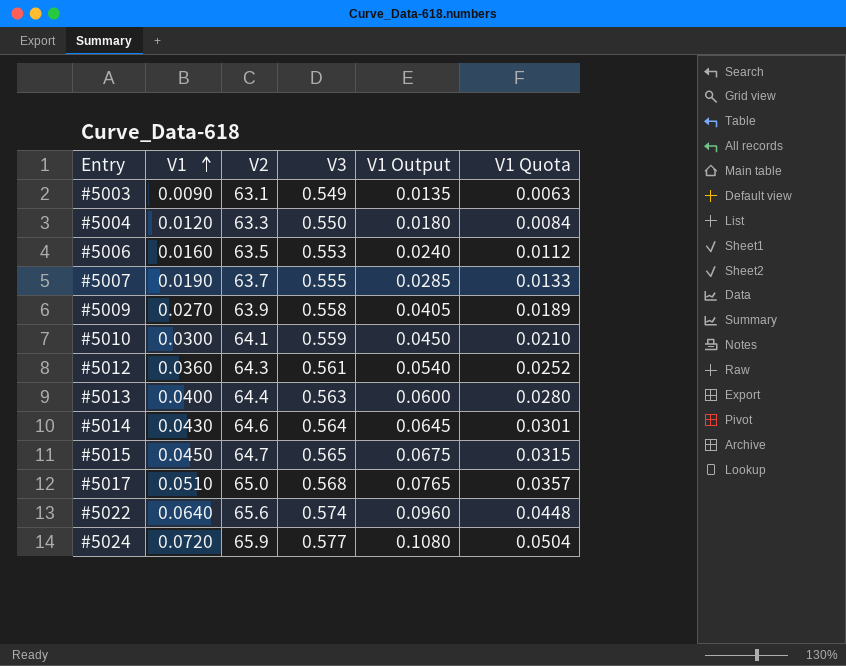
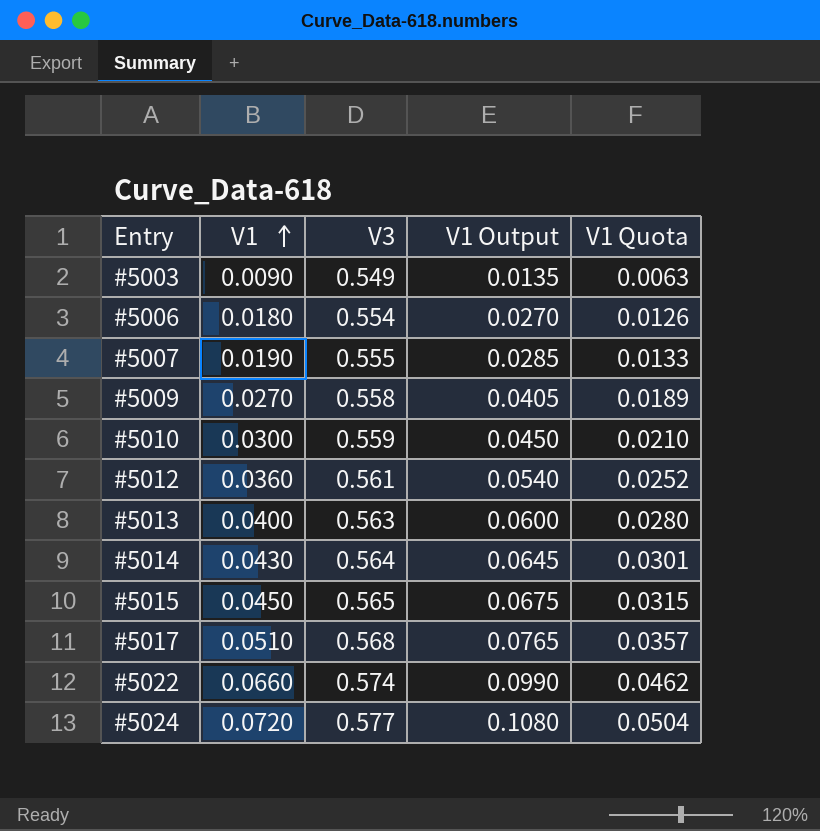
column V2 | position: 3 -> none
row #5004: 0.0120 | 63.3 | 0.550 | 0.0180 | 0.0084 -> none
#5006 | V1: 0.0160 -> 0.0180
#5006 | V3: 0.553 -> 0.554
#5006 | V1 Output: 0.0240 -> 0.0270
#5006 | V1 Quota: 0.0112 -> 0.0126
#5022 | V1: 0.0640 -> 0.0660
#5022 | V1 Output: 0.0960 -> 0.0990
#5022 | V1 Quota: 0.0448 -> 0.0462

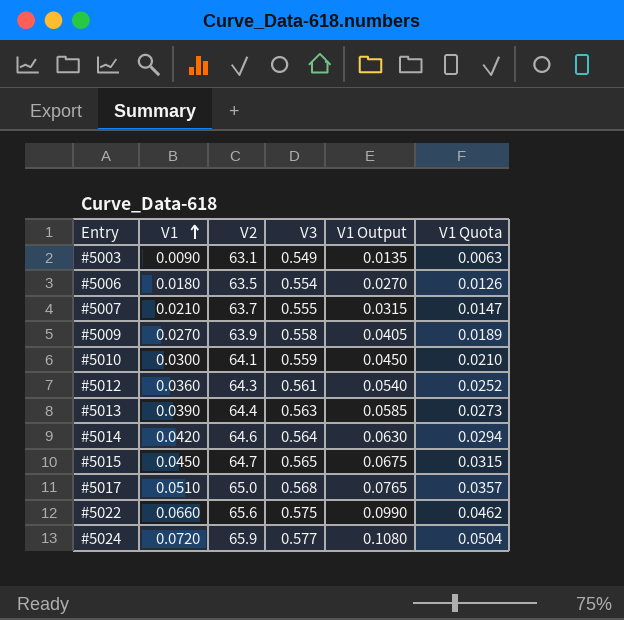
column V2 | position: none -> 3
#5007 | V1: 0.0190 -> 0.0210
#5007 | V1 Output: 0.0285 -> 0.0315
#5007 | V1 Quota: 0.0133 -> 0.0147
#5013 | V1: 0.0400 -> 0.0390
#5013 | V1 Output: 0.0600 -> 0.0585
#5013 | V1 Quota: 0.0280 -> 0.0273
#5014 | V1: 0.0430 -> 0.0420
#5014 | V1 Output: 0.0645 -> 0.0630
#5014 | V1 Quota: 0.0301 -> 0.0294
#5022 | V3: 0.574 -> 0.575

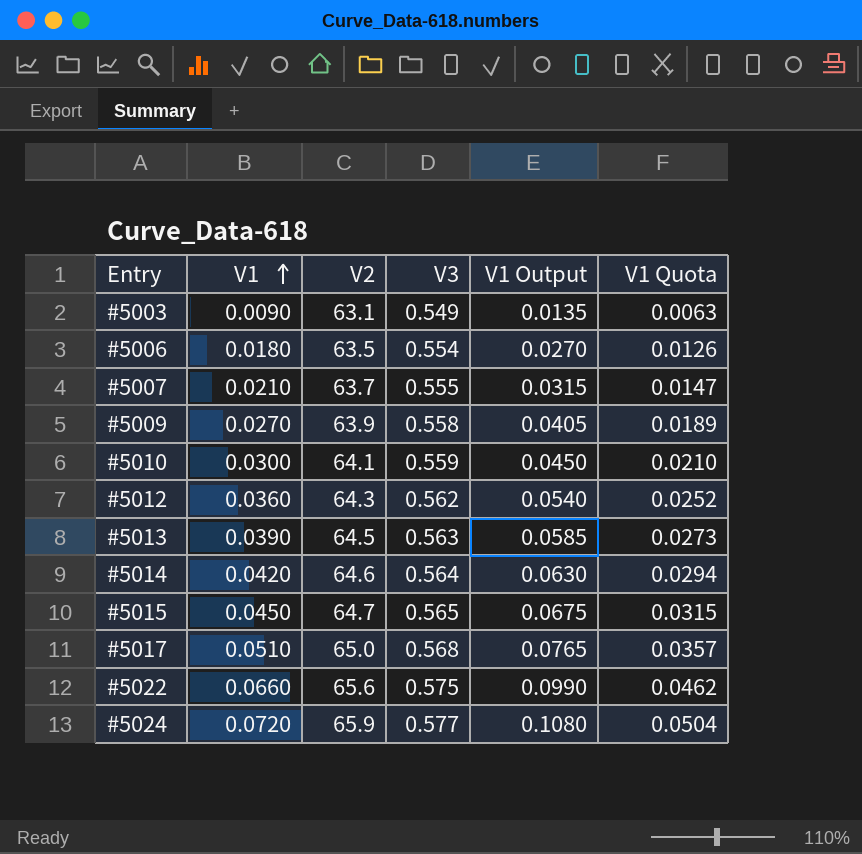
#5012 | V3: 0.561 -> 0.562
#5013 | V2: 64.4 -> 64.5

